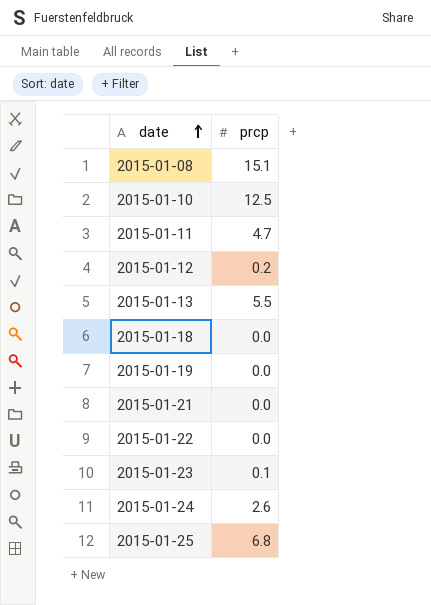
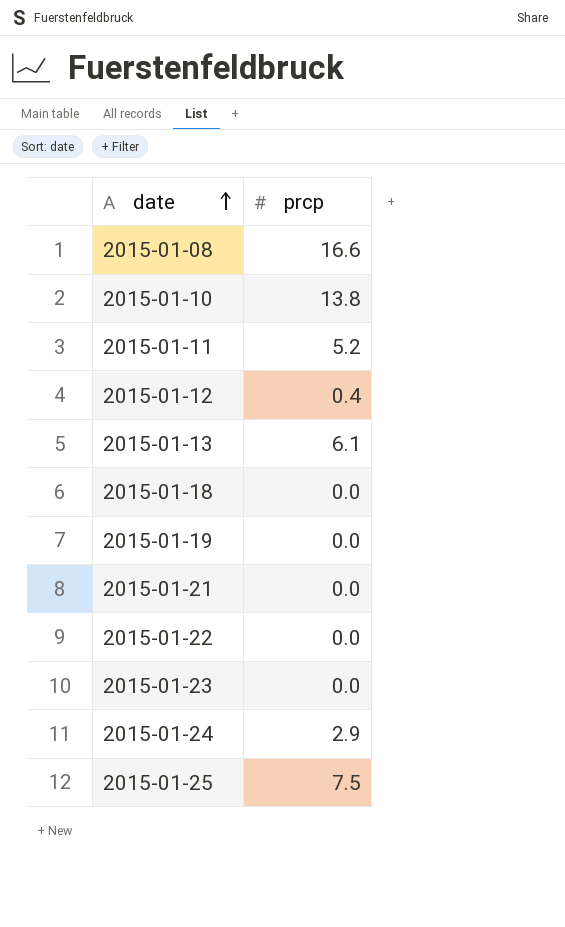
2015-01-08 | prcp: 15.1 -> 16.6
2015-01-10 | prcp: 12.5 -> 13.8
2015-01-11 | prcp: 4.7 -> 5.2
2015-01-12 | prcp: 0.2 -> 0.4
2015-01-13 | prcp: 5.5 -> 6.1
2015-01-23 | prcp: 0.1 -> 0.0
2015-01-24 | prcp: 2.6 -> 2.9
2015-01-25 | prcp: 6.8 -> 7.5

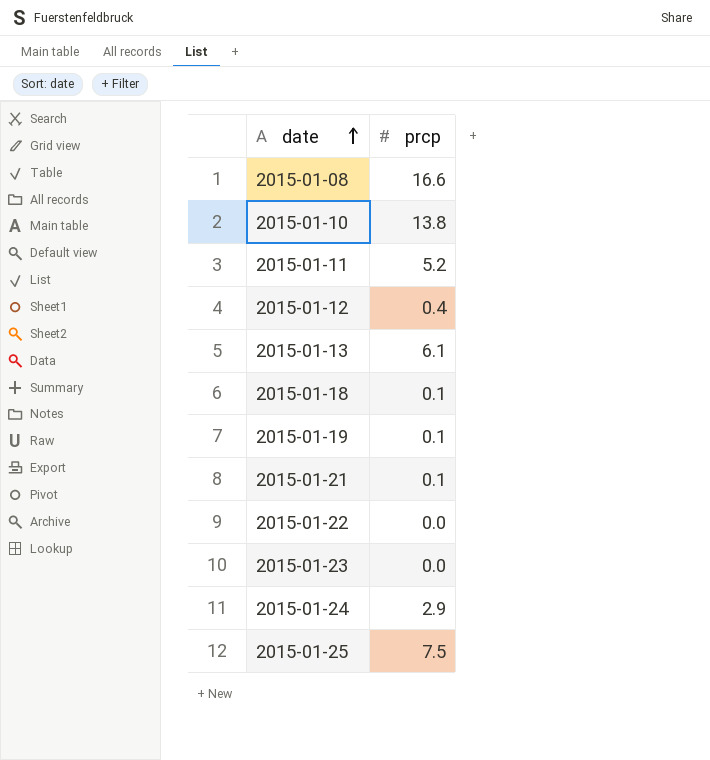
2015-01-18 | prcp: 0.0 -> 0.1
2015-01-19 | prcp: 0.0 -> 0.1
2015-01-21 | prcp: 0.0 -> 0.1

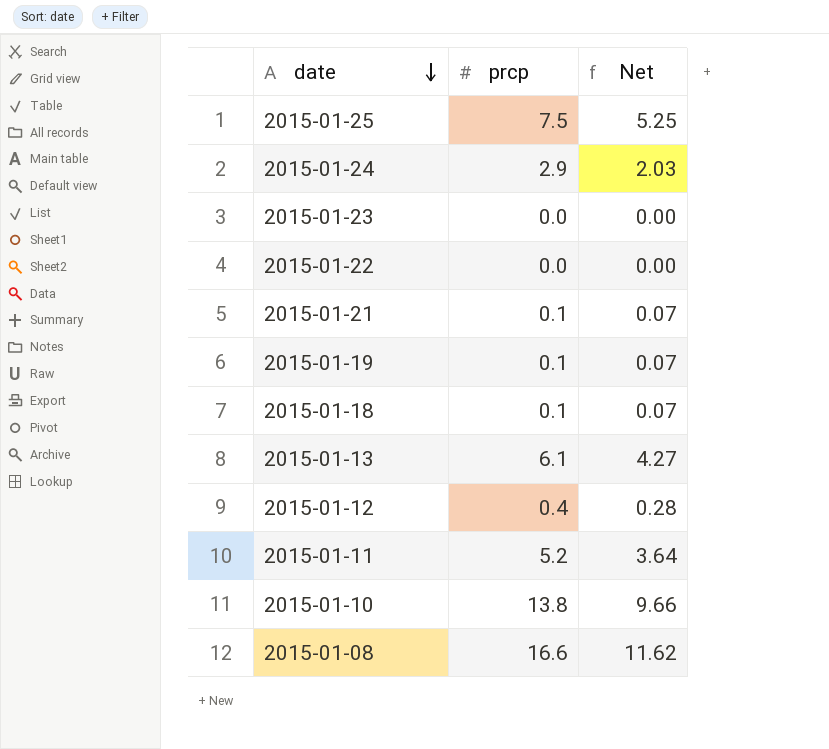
row order: date ascending -> date descending
column Net | formula: none -> [prcp] * 0.7

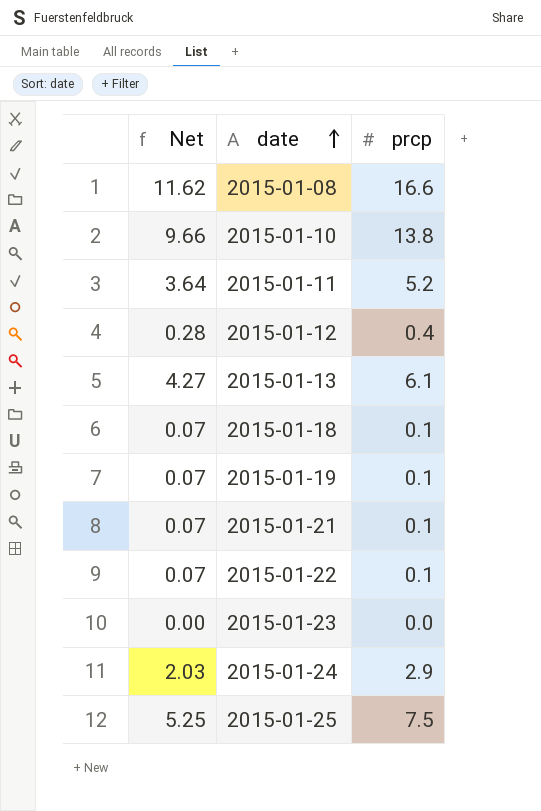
row order: date descending -> date ascending
column Net | position: 3 -> 1
2015-01-22 | Net: 0.00 -> 0.07
2015-01-22 | prcp: 0.0 -> 0.1

